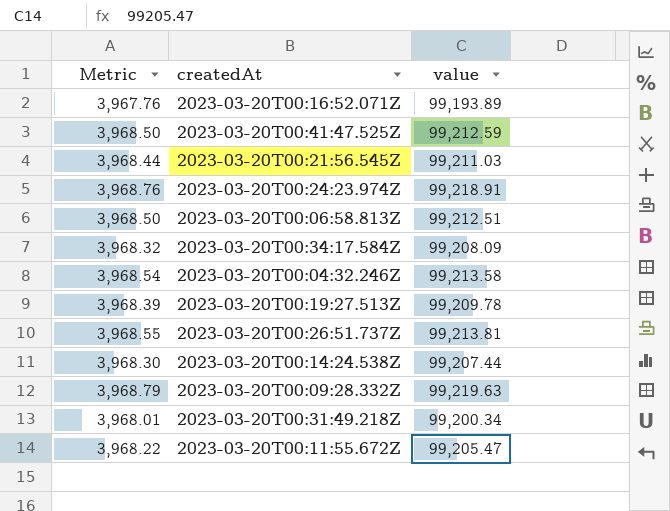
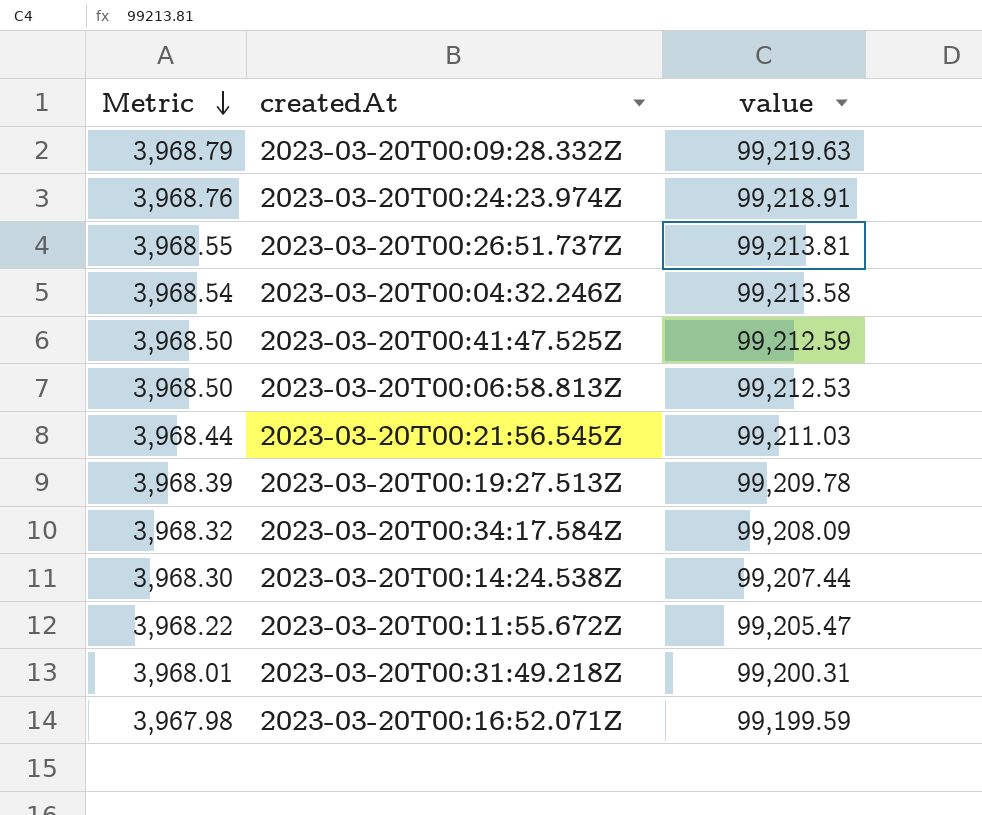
row order: none -> Metric descending
2023-03-20T00:06:58.813Z | value: 99,212.51 -> 99,212.53
2023-03-20T00:31:49.218Z | value: 99,200.34 -> 99,200.31
2023-03-20T00:16:52.071Z | Metric: 3,967.76 -> 3,967.98
2023-03-20T00:16:52.071Z | value: 99,193.89 -> 99,199.59

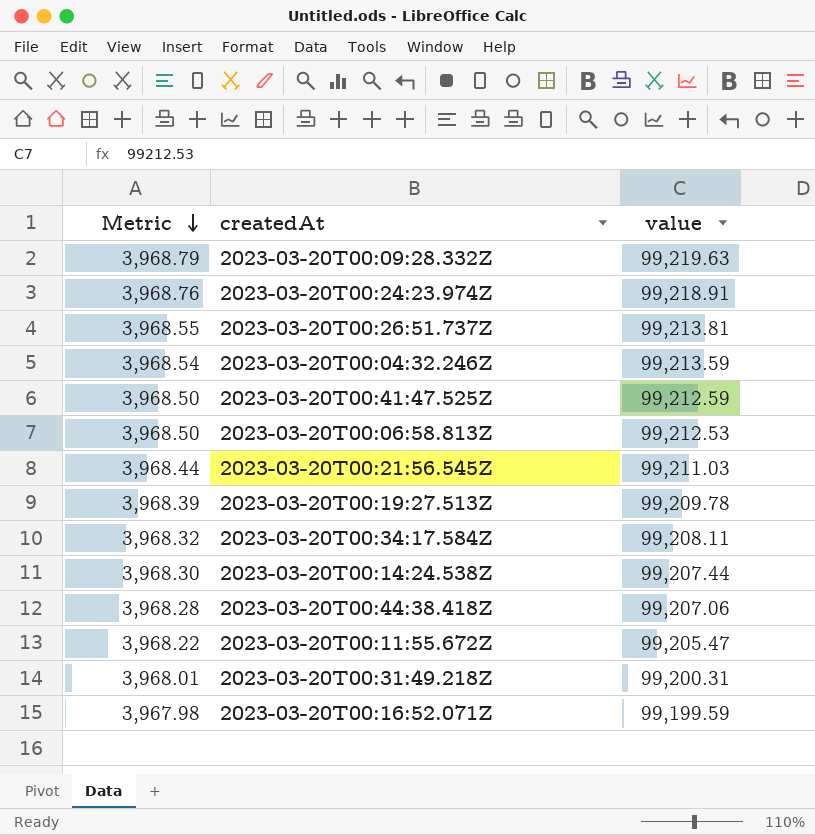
2023-03-20T00:04:32.246Z | value: 99,213.58 -> 99,213.59
2023-03-20T00:34:17.584Z | value: 99,208.09 -> 99,208.11
row 2023-03-20T00:44:38.418Z: none -> 3,968.28 | 99,207.06

